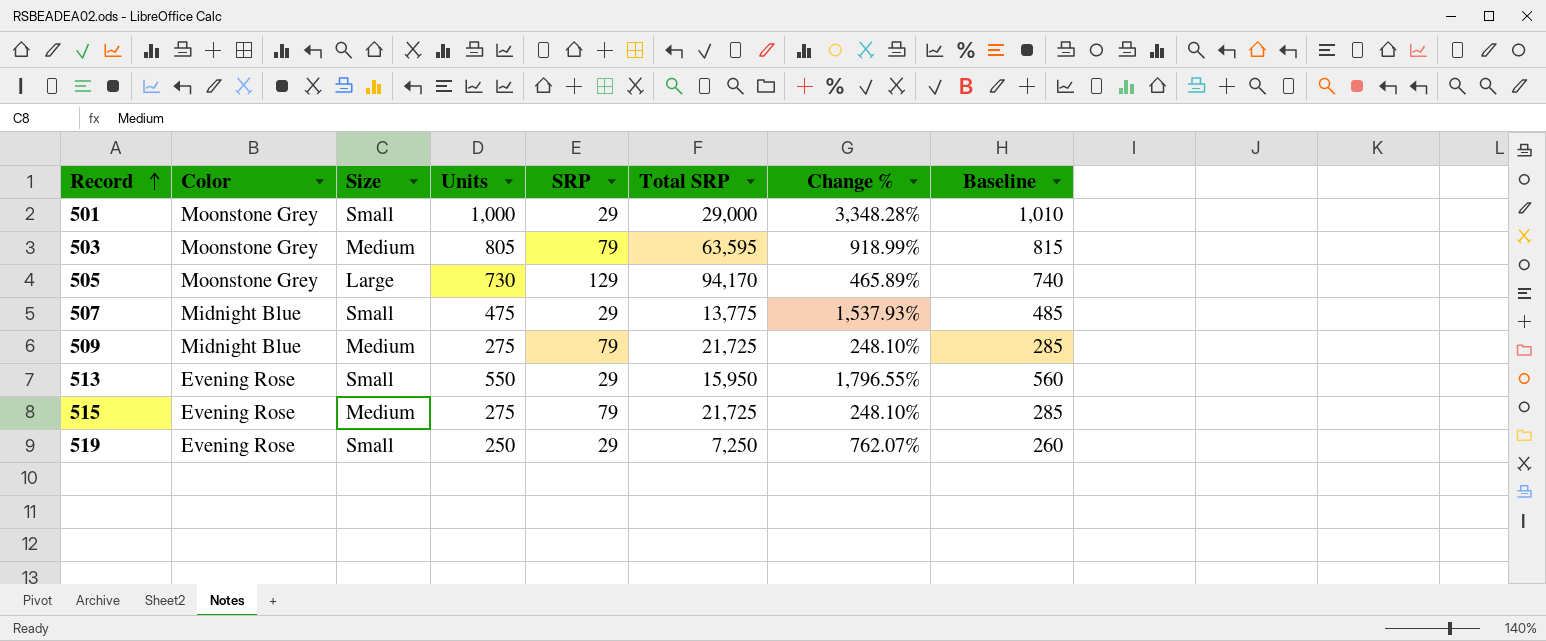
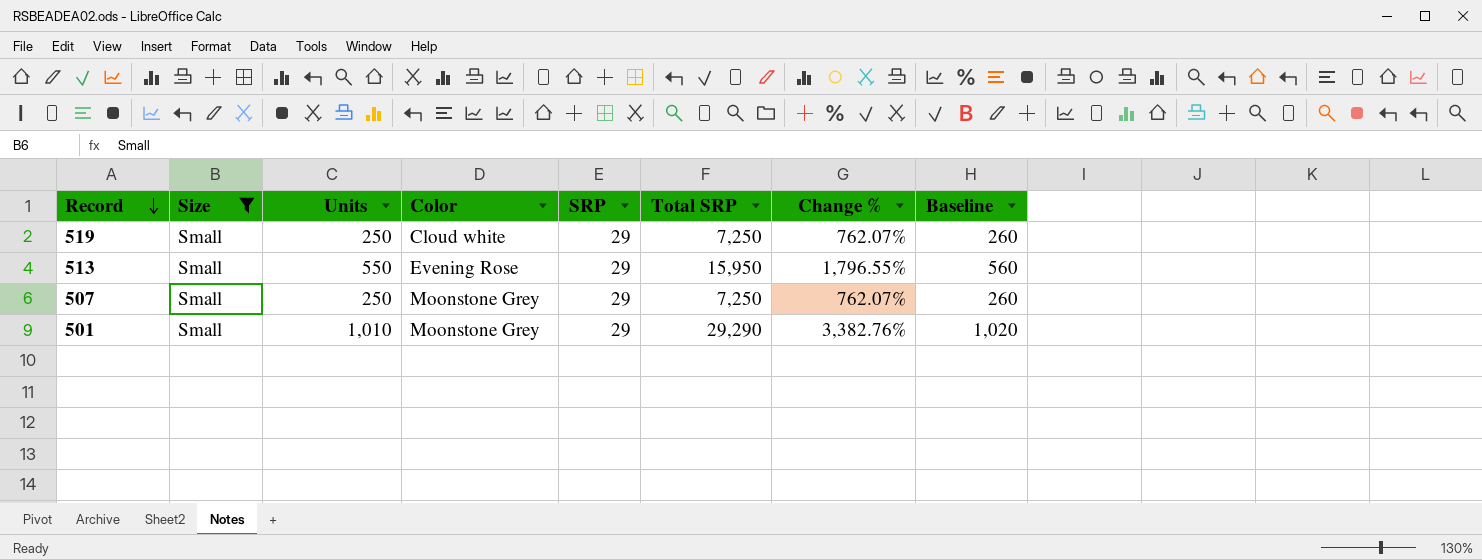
filter: none -> Size = Small
row order: Record ascending -> Record descending
column Color | position: 2 -> 4
519 | Color: Evening Rose -> Cloud white
507 | Units: 475 -> 250
507 | Color: Midnight Blue -> Moonstone Grey
507 | Total SRP: 13,775 -> 7,250
507 | Change %: 1,537.93% -> 762.07%
507 | Baseline: 485 -> 260
501 | Units: 1,000 -> 1,010
501 | Total SRP: 29,000 -> 29,290
501 | Change %: 3,348.28% -> 3,382.76%
501 | Baseline: 1,010 -> 1,020

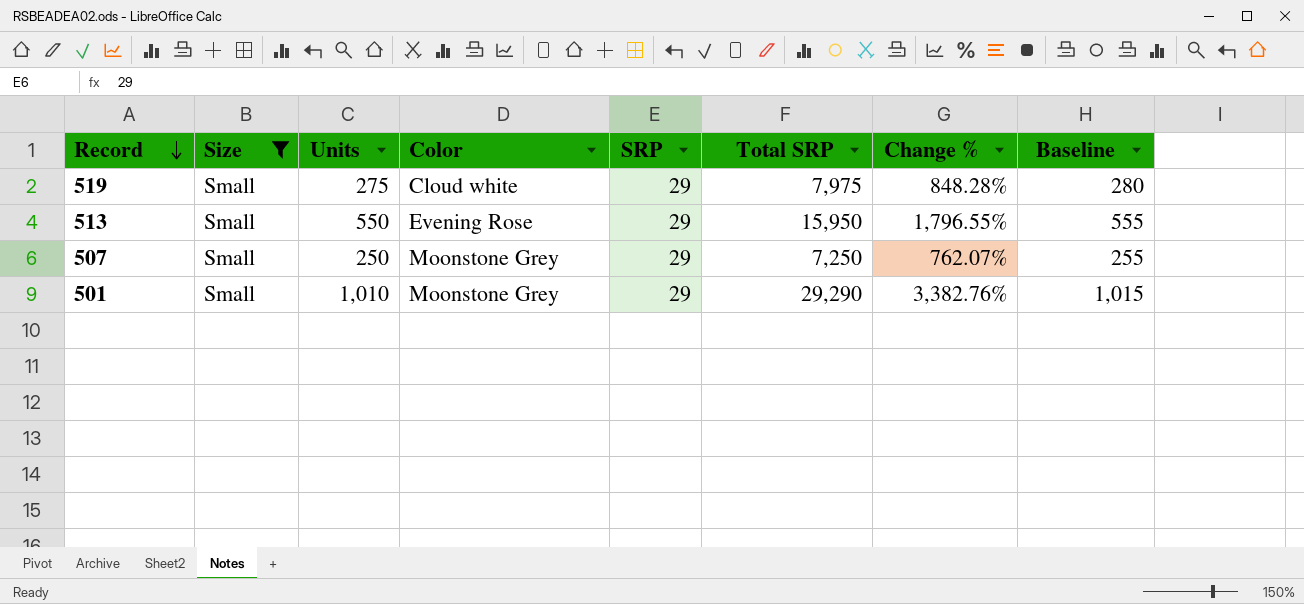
column Baseline | formula: [Units] + 10 -> [Units] + 5
519 | Units: 250 -> 275
519 | Total SRP: 7,250 -> 7,975
519 | Change %: 762.07% -> 848.28%

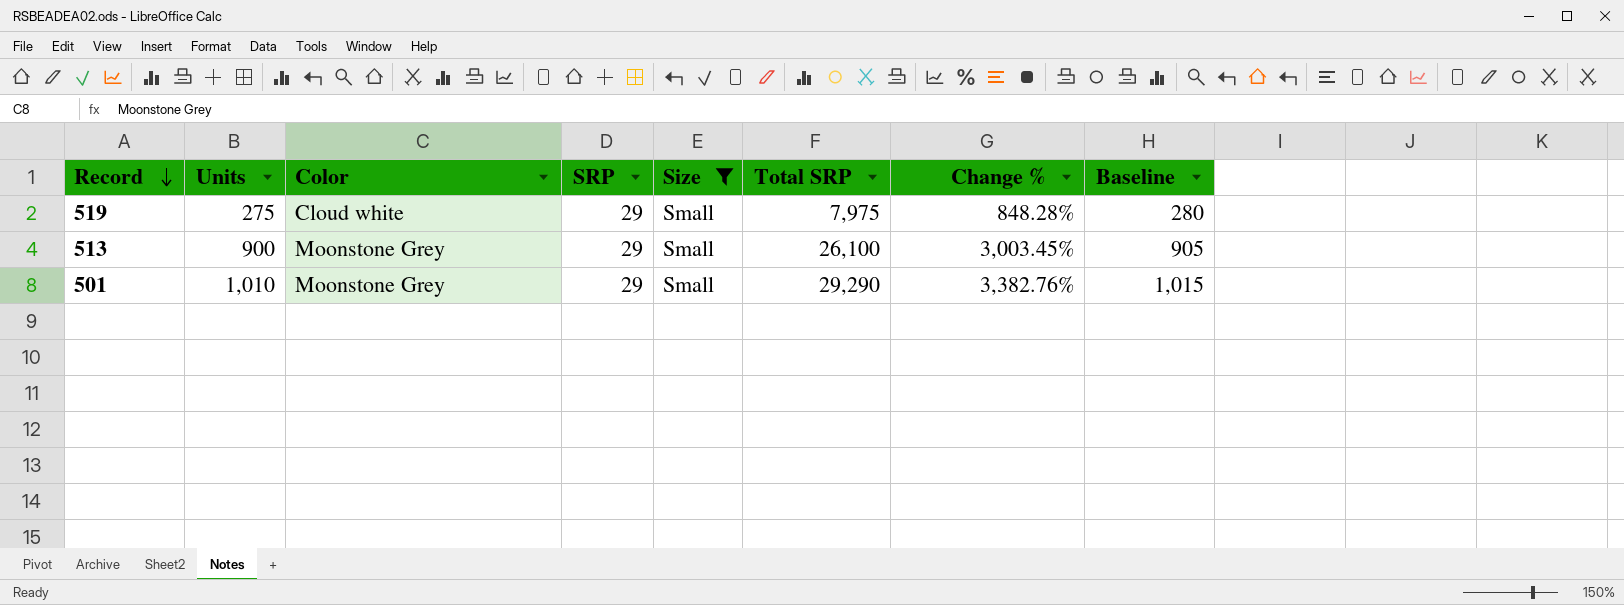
column Size | position: 2 -> 5
row 507: Small | 250 | Moonstone Grey | 29 | 7,250 | 762.07% | 255 -> none
513 | Units: 550 -> 900
513 | Color: Evening Rose -> Moonstone Grey
513 | Total SRP: 15,950 -> 26,100
513 | Change %: 1,796.55% -> 3,003.45%
513 | Baseline: 555 -> 905

